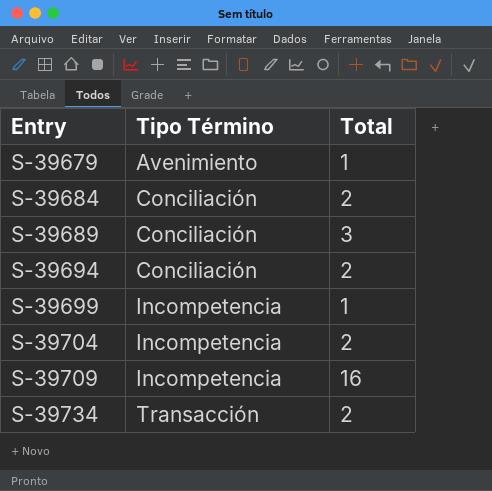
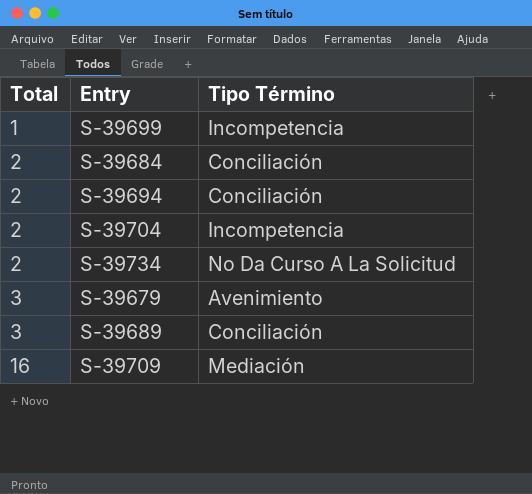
row order: Entry ascending -> Total ascending
column Total | position: 3 -> 1
S-39734 | Tipo Término: Transacción -> No Da Curso A La Solicitud
S-39679 | Total: 1 -> 3
S-39709 | Tipo Término: Incompetencia -> Mediación

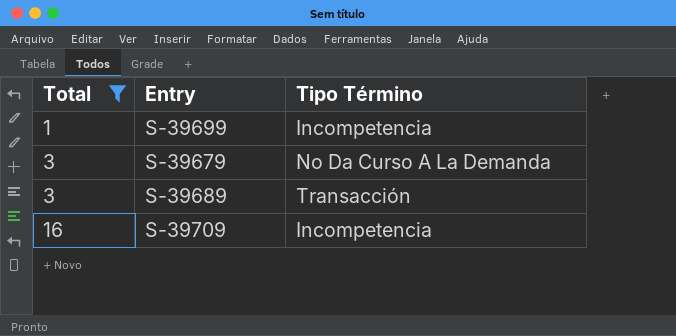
filter: none -> Total != 2
S-39679 | Tipo Término: Avenimiento -> No Da Curso A La Demanda
S-39689 | Tipo Término: Conciliación -> Transacción
S-39709 | Tipo Término: Mediación -> Incompetencia

